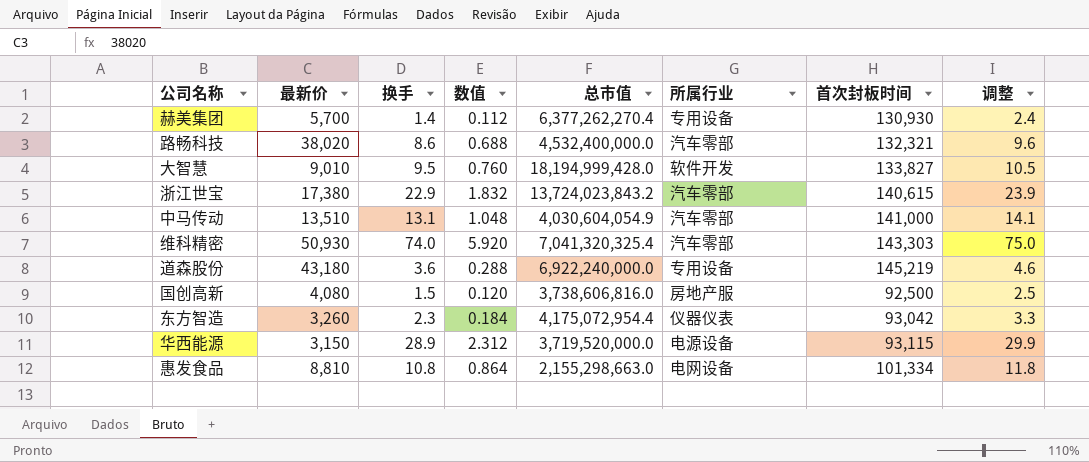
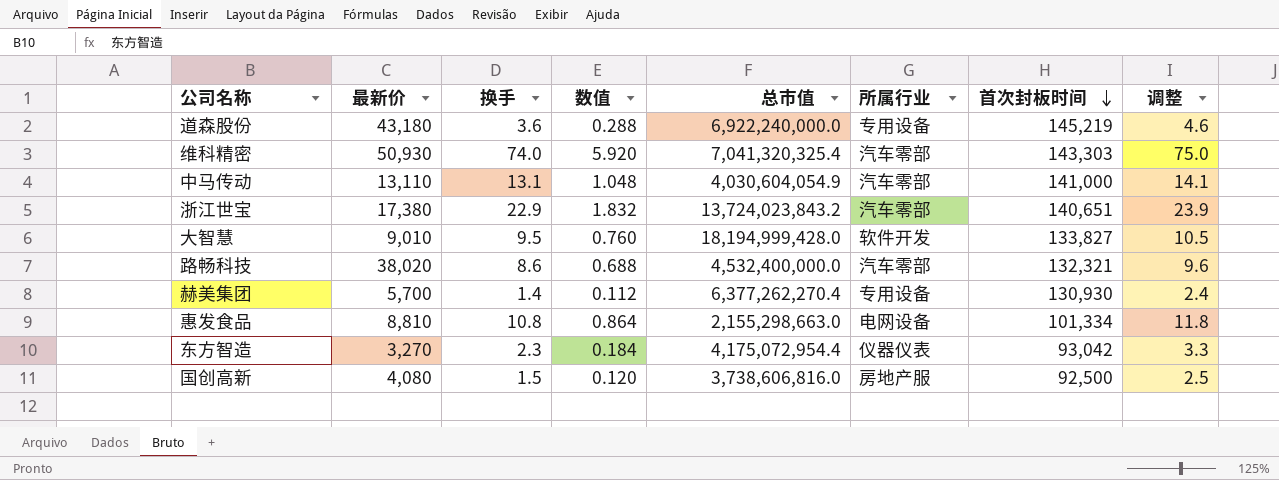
row order: none -> 首次封板时间 descending
row 华西能源: 3,150 | 28.9 | 2.312 | 3,719,520,000.0 | 电源设备 | 93,115 | 29.9 -> none
中马传动 | 最新价: 13,510 -> 13,110
浙江世宝 | 首次封板时间: 140,615 -> 140,651
东方智造 | 最新价: 3,260 -> 3,270

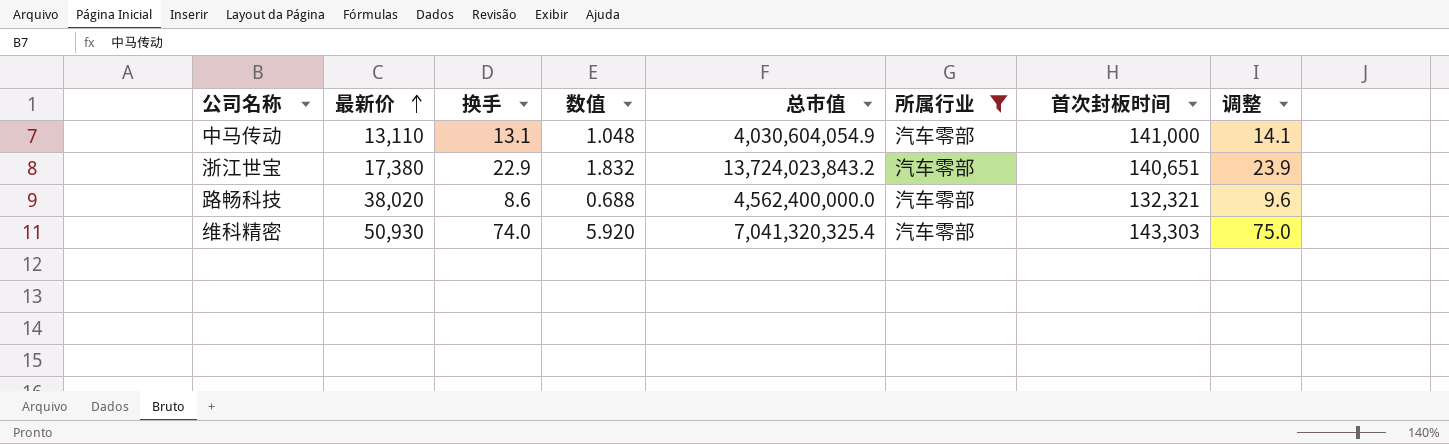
filter: none -> 所属行业 = 汽车零部
row order: 首次封板时间 descending -> 最新价 ascending
路畅科技 | 总市值: 4,532,400,000.0 -> 4,562,400,000.0

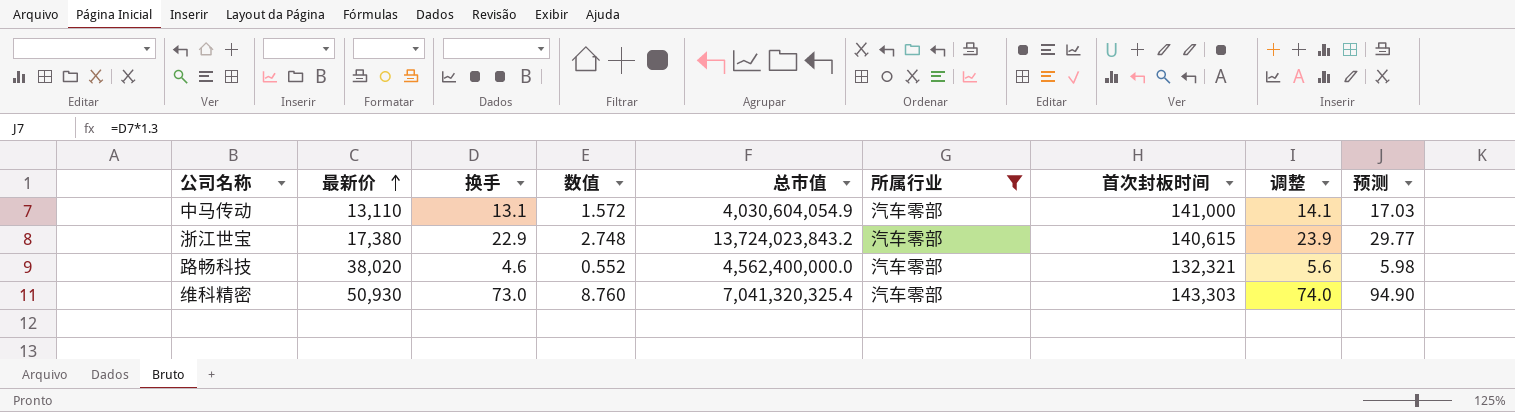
column 数值 | formula: [换手] * 0.08 -> [换手] * 0.12
column 预测 | formula: none -> [换手] * 1.3
浙江世宝 | 首次封板时间: 140,651 -> 140,615
路畅科技 | 换手: 8.6 -> 4.6
路畅科技 | 调整: 9.6 -> 5.6
维科精密 | 换手: 74.0 -> 73.0
维科精密 | 调整: 75.0 -> 74.0

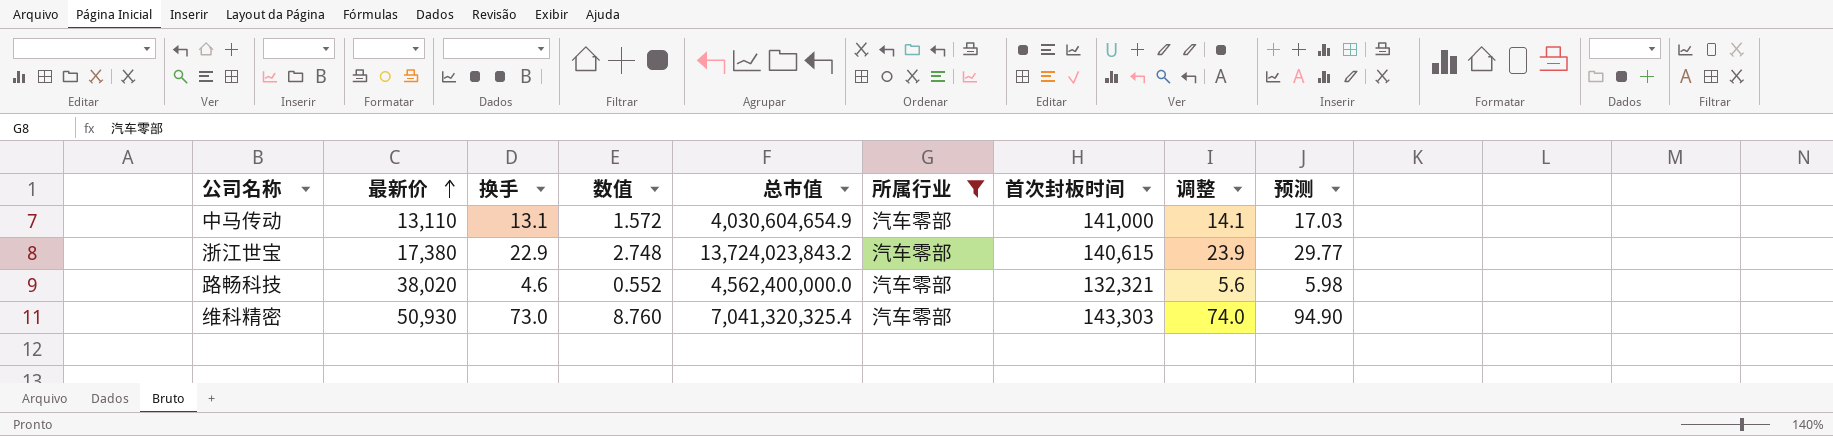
中马传动 | 总市值: 4,030,604,054.9 -> 4,030,604,654.9

